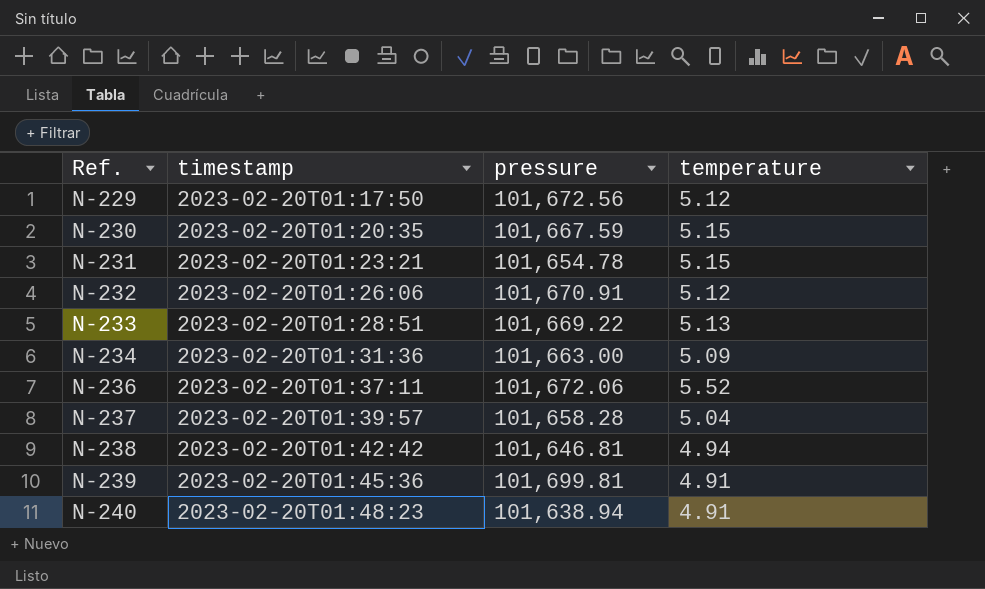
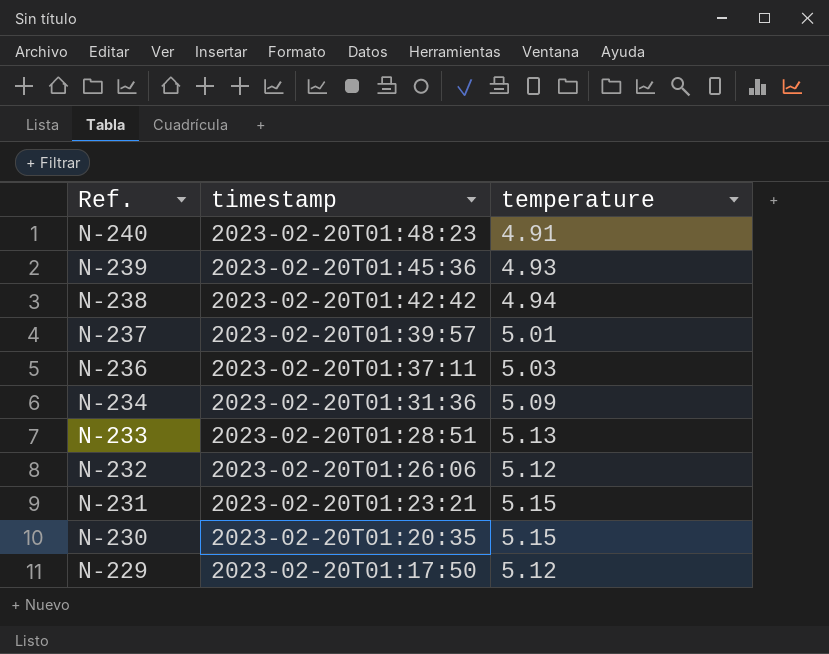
row order: Ref. ascending -> Ref. descending
column pressure | position: 3 -> none
N-239 | temperature: 4.91 -> 4.93
N-237 | temperature: 5.04 -> 5.01
N-236 | temperature: 5.52 -> 5.03

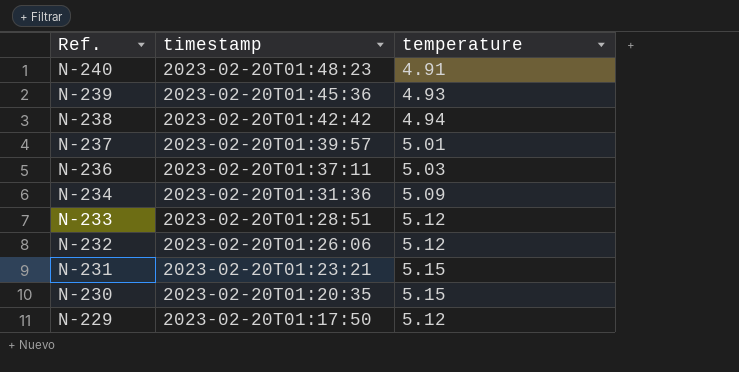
N-233 | temperature: 5.13 -> 5.12

